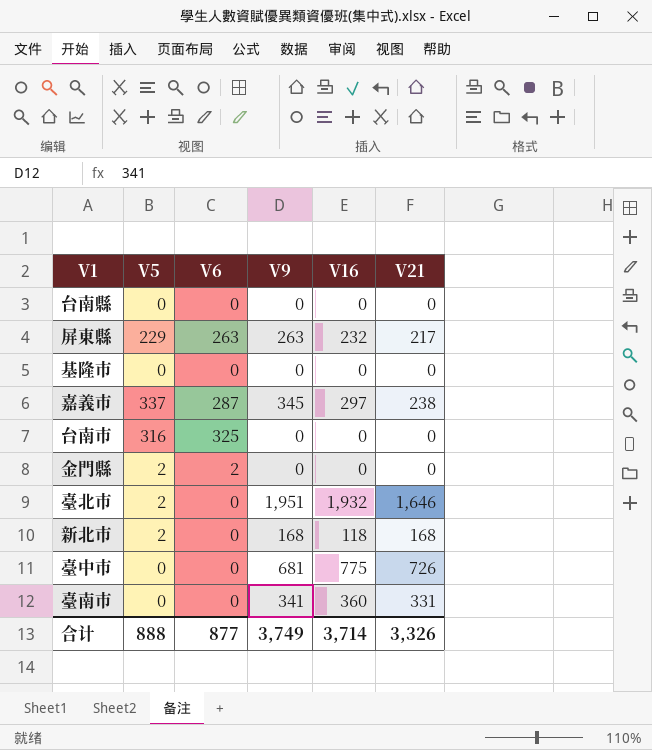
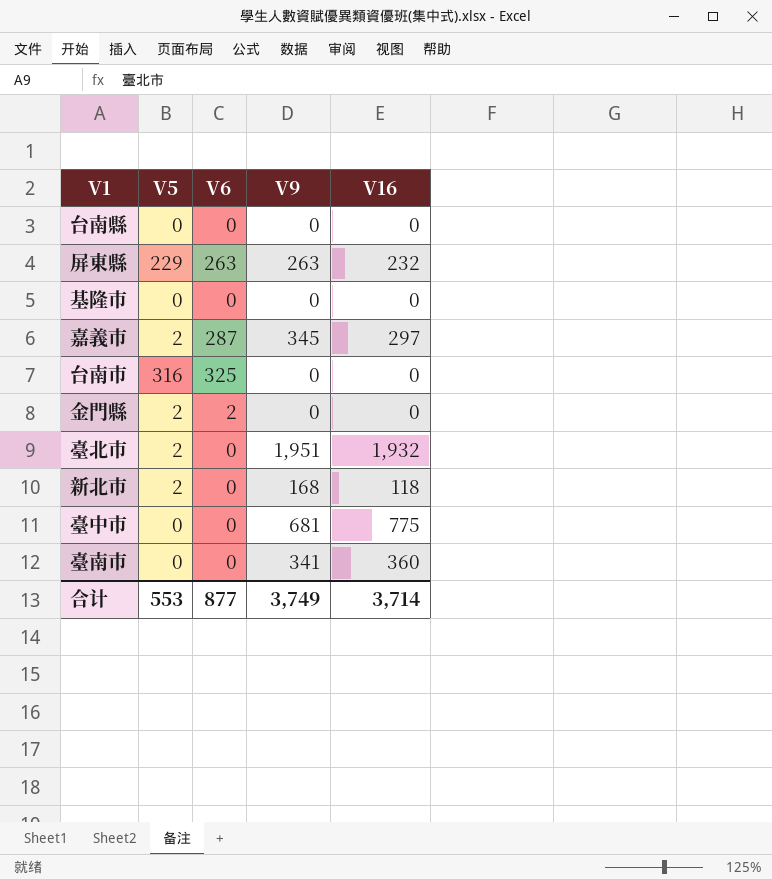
column V21 | position: 6 -> none
嘉義市 | V5: 337 -> 2
合计 | V5: 888 -> 553

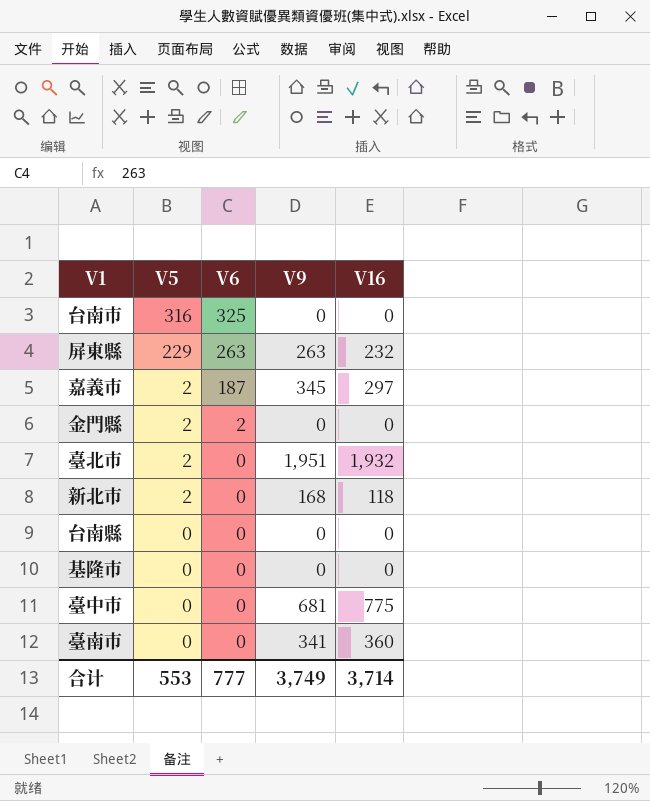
row order: none -> V5 descending
嘉義市 | V6: 287 -> 187
合计 | V6: 877 -> 777

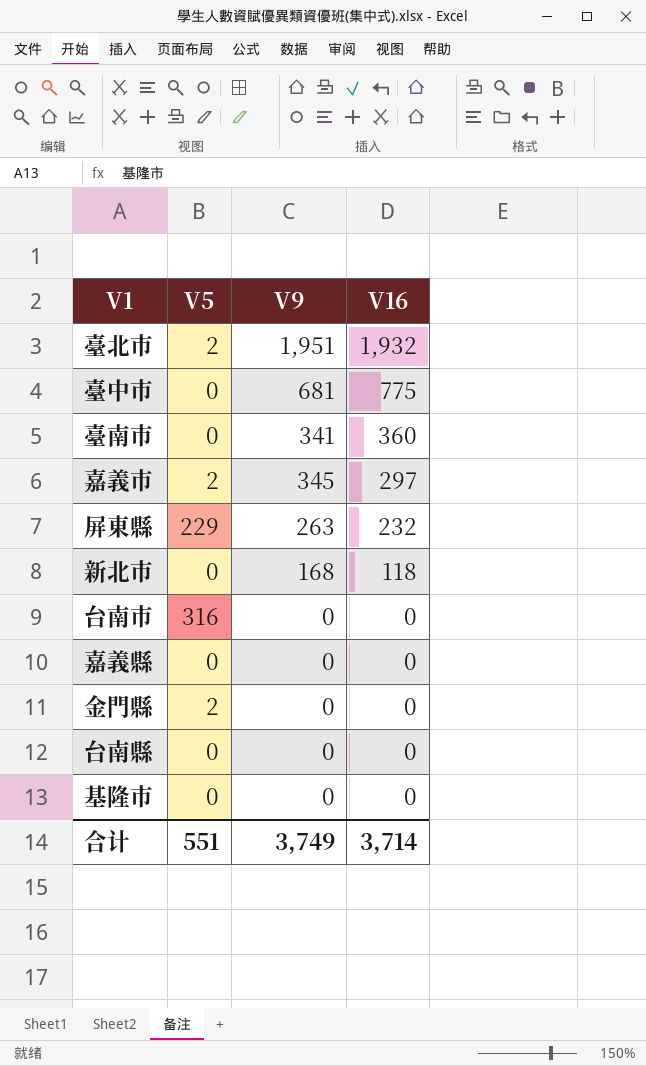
row order: V5 descending -> V16 descending
column V6 | position: 3 -> none
新北市 | V5: 2 -> 0
row 嘉義縣: none -> 0 | 0 | 0
合计 | V5: 553 -> 551

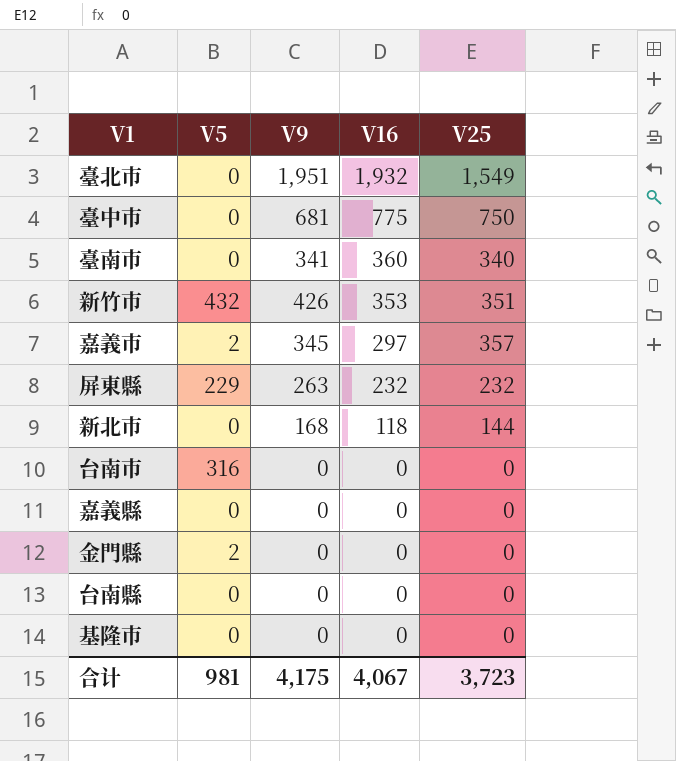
column V25 | position: none -> 5
臺北市 | V5: 2 -> 0
row 新竹市: none -> 432 | 426 | 353 | 351
合计 | V5: 551 -> 981
合计 | V9: 3,749 -> 4,175
合计 | V16: 3,714 -> 4,067

